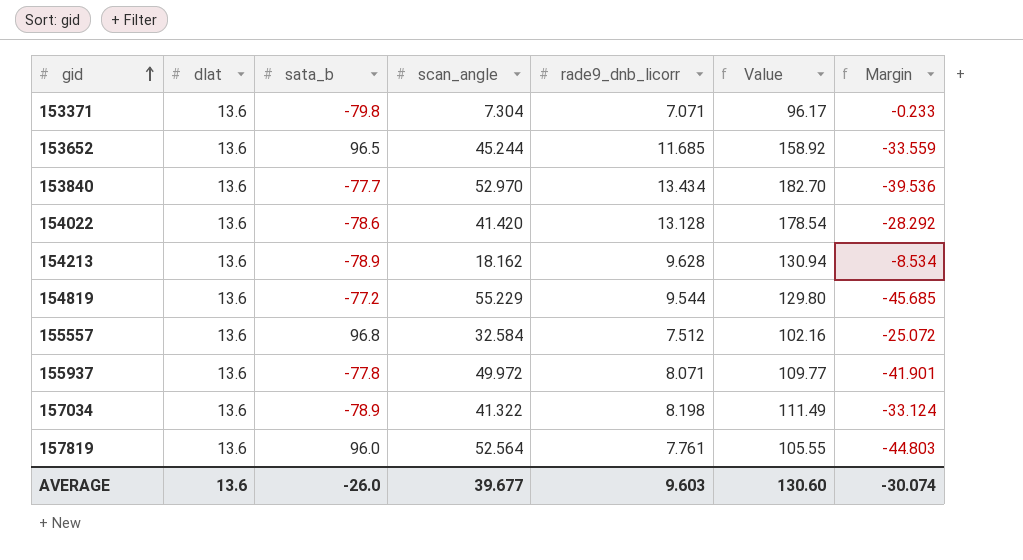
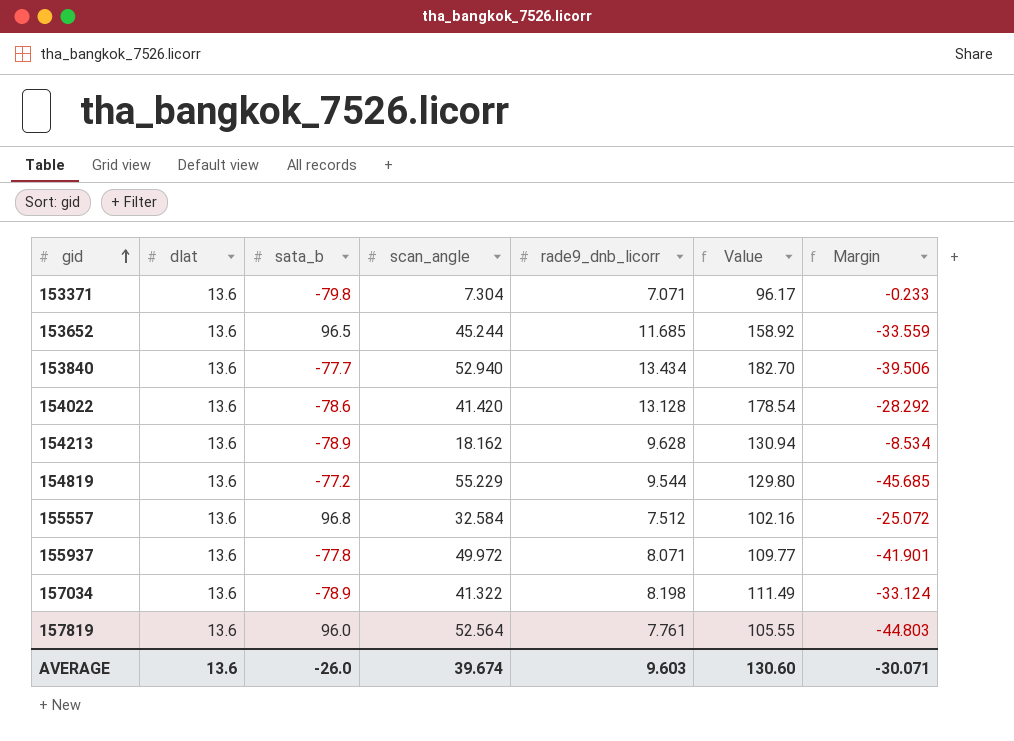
153840 | scan_angle: 52.970 -> 52.940
153840 | Margin: -39.536 -> -39.506
AVERAGE | scan_angle: 39.677 -> 39.674
AVERAGE | Margin: -30.074 -> -30.071

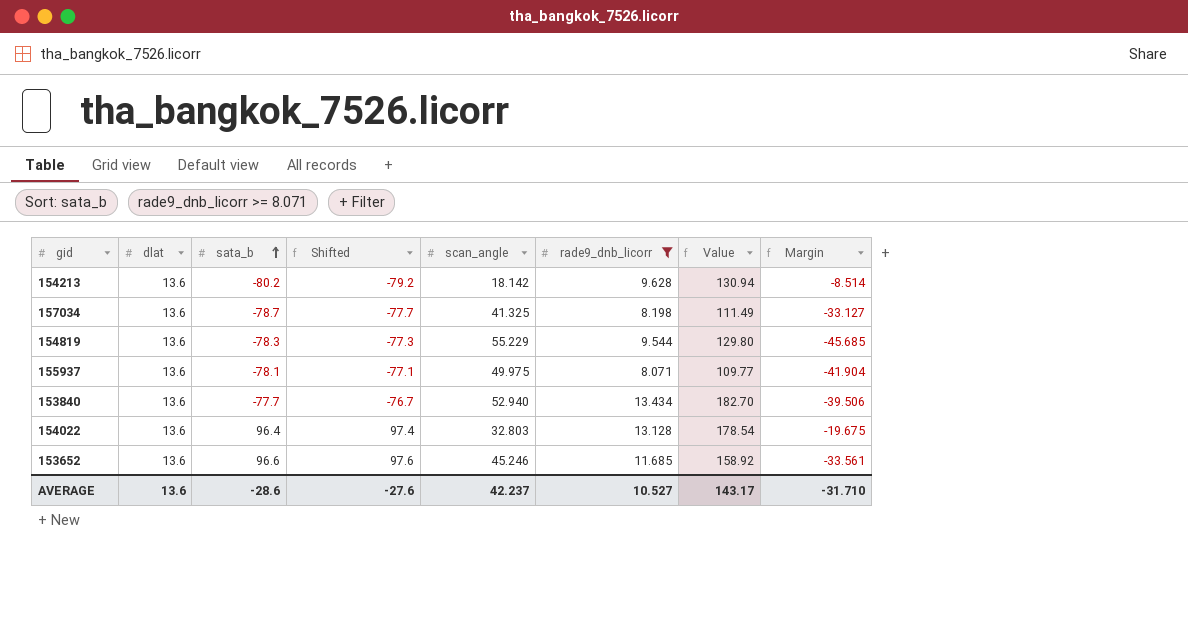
filter: none -> rade9_dnb_licorr >= 8.071
row order: gid ascending -> sata_b ascending
column Shifted | formula: none -> [sata_b] + 1
154213 | sata_b: -78.9 -> -80.2
154213 | scan_angle: 18.162 -> 18.142
154213 | Margin: -8.534 -> -8.514
157034 | sata_b: -78.9 -> -78.7
157034 | scan_angle: 41.322 -> 41.325
157034 | Margin: -33.124 -> -33.127
154819 | sata_b: -77.2 -> -78.3
155937 | sata_b: -77.8 -> -78.1
155937 | scan_angle: 49.972 -> 49.975
155937 | Margin: -41.901 -> -41.904
154022 | sata_b: -78.6 -> 96.4
154022 | scan_angle: 41.420 -> 32.803
154022 | Margin: -28.292 -> -19.675
153652 | sata_b: 96.5 -> 96.6
153652 | scan_angle: 45.244 -> 45.246
153652 | Margin: -33.559 -> -33.561
AVERAGE | sata_b: -26.0 -> -28.6
AVERAGE | scan_angle: 39.674 -> 42.237
AVERAGE | rade9_dnb_licorr: 9.603 -> 10.527
AVERAGE | Value: 130.60 -> 143.17
AVERAGE | Margin: -30.071 -> -31.710

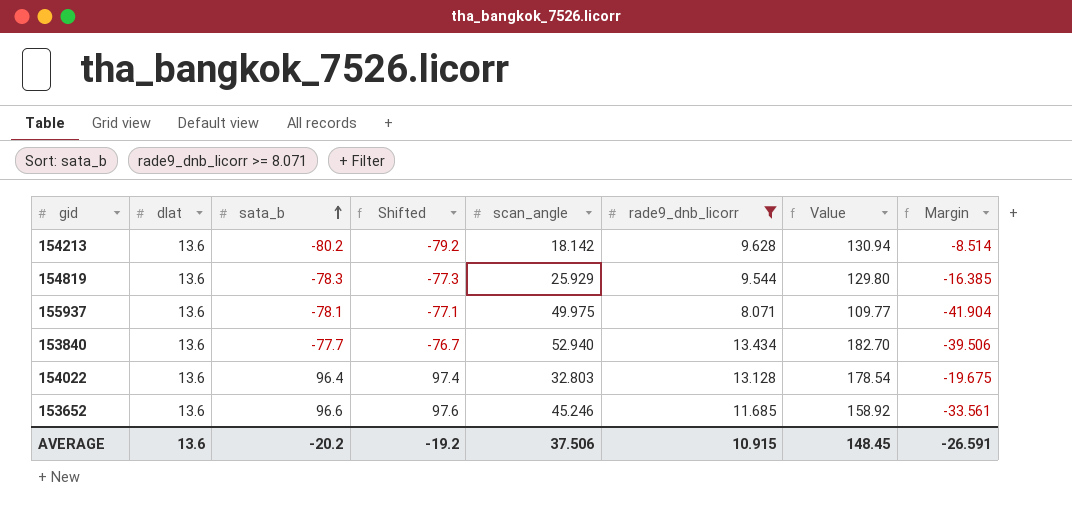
row 157034: 13.6 | -78.7 | -77.7 | 41.325 | 8.198 | 111.49 | -33.127 -> none
154819 | scan_angle: 55.229 -> 25.929
154819 | Margin: -45.685 -> -16.385
AVERAGE | sata_b: -28.6 -> -20.2
AVERAGE | Shifted: -27.6 -> -19.2
AVERAGE | scan_angle: 42.237 -> 37.506
AVERAGE | rade9_dnb_licorr: 10.527 -> 10.915
AVERAGE | Value: 143.17 -> 148.45
AVERAGE | Margin: -31.710 -> -26.591

